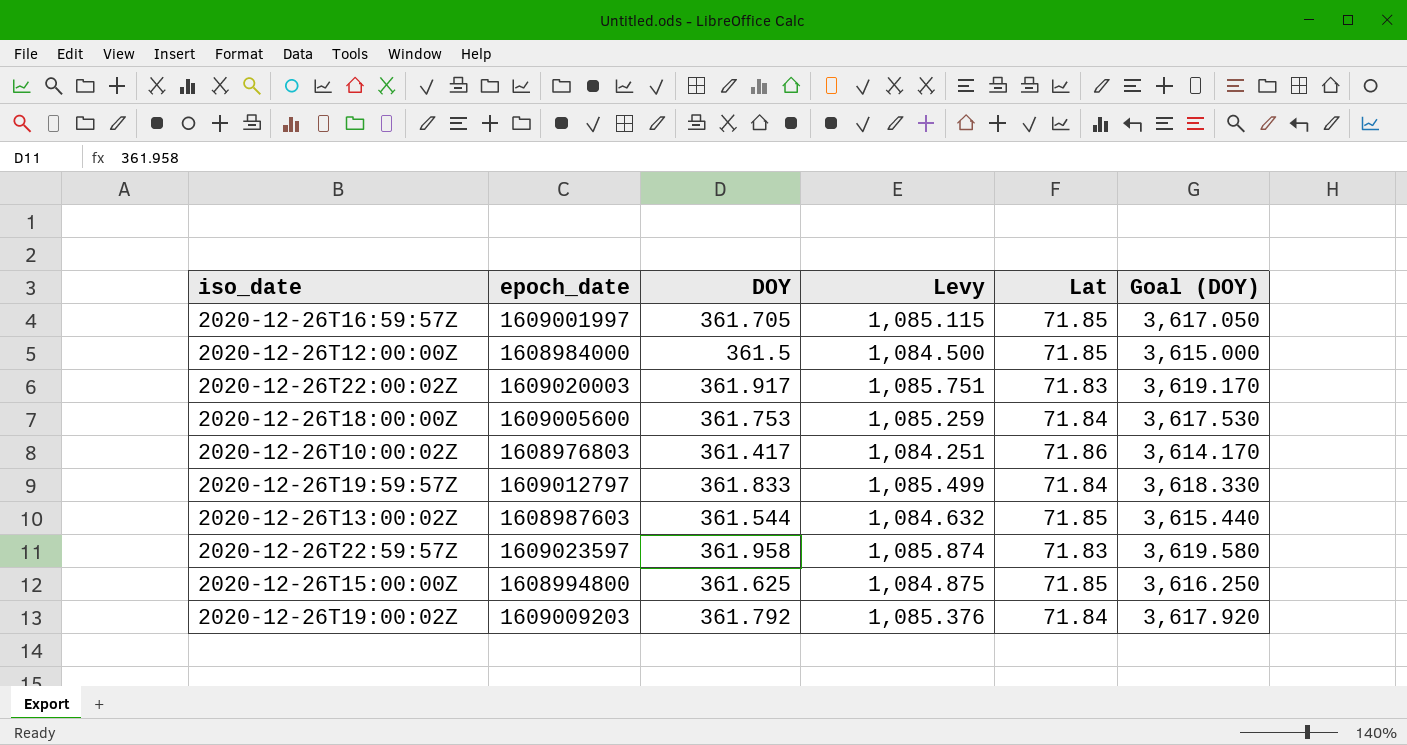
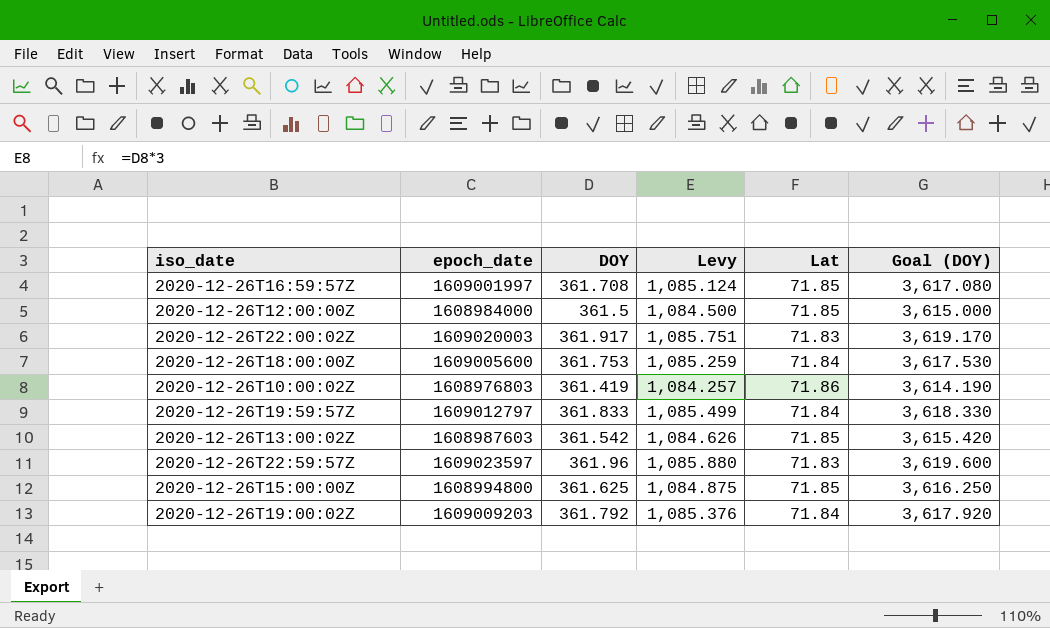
2020-12-26T16:59:57Z | DOY: 361.705 -> 361.708
2020-12-26T16:59:57Z | Levy: 1,085.115 -> 1,085.124
2020-12-26T16:59:57Z | Goal (DOY): 3,617.050 -> 3,617.080
2020-12-26T10:00:02Z | DOY: 361.417 -> 361.419
2020-12-26T10:00:02Z | Levy: 1,084.251 -> 1,084.257
2020-12-26T10:00:02Z | Goal (DOY): 3,614.170 -> 3,614.190
2020-12-26T13:00:02Z | DOY: 361.544 -> 361.542
2020-12-26T13:00:02Z | Levy: 1,084.632 -> 1,084.626
2020-12-26T13:00:02Z | Goal (DOY): 3,615.440 -> 3,615.420
2020-12-26T22:59:57Z | DOY: 361.958 -> 361.96
2020-12-26T22:59:57Z | Levy: 1,085.874 -> 1,085.880
2020-12-26T22:59:57Z | Goal (DOY): 3,619.580 -> 3,619.600

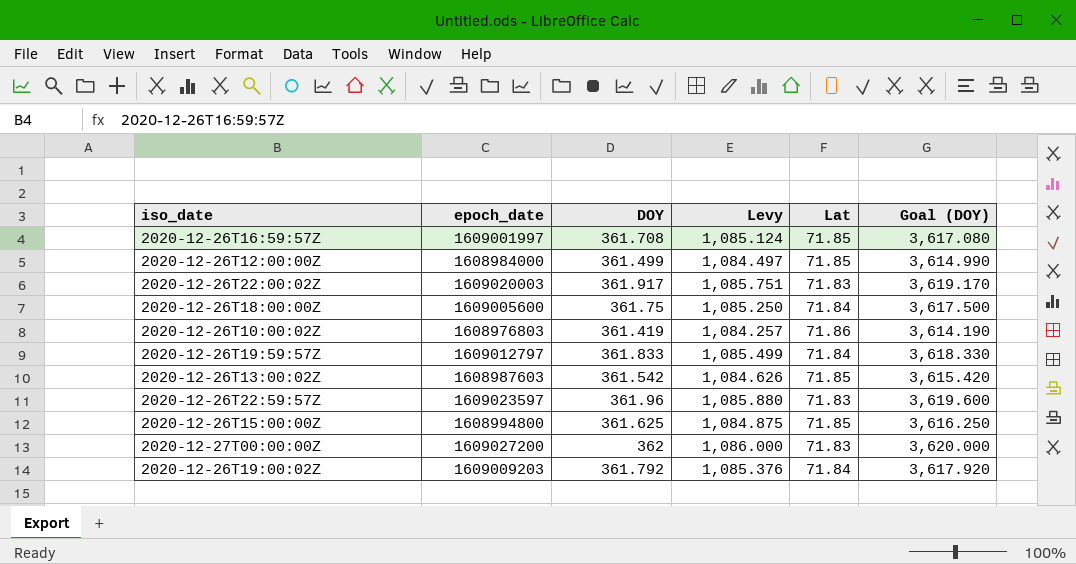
2020-12-26T12:00:00Z | DOY: 361.5 -> 361.499
2020-12-26T12:00:00Z | Levy: 1,084.500 -> 1,084.497
2020-12-26T12:00:00Z | Goal (DOY): 3,615.000 -> 3,614.990
2020-12-26T18:00:00Z | DOY: 361.753 -> 361.75
2020-12-26T18:00:00Z | Levy: 1,085.259 -> 1,085.250
2020-12-26T18:00:00Z | Goal (DOY): 3,617.530 -> 3,617.500
row 2020-12-27T00:00:00Z: none -> 1609027200 | 362 | 1,086.000 | 71.83 | 3,620.000

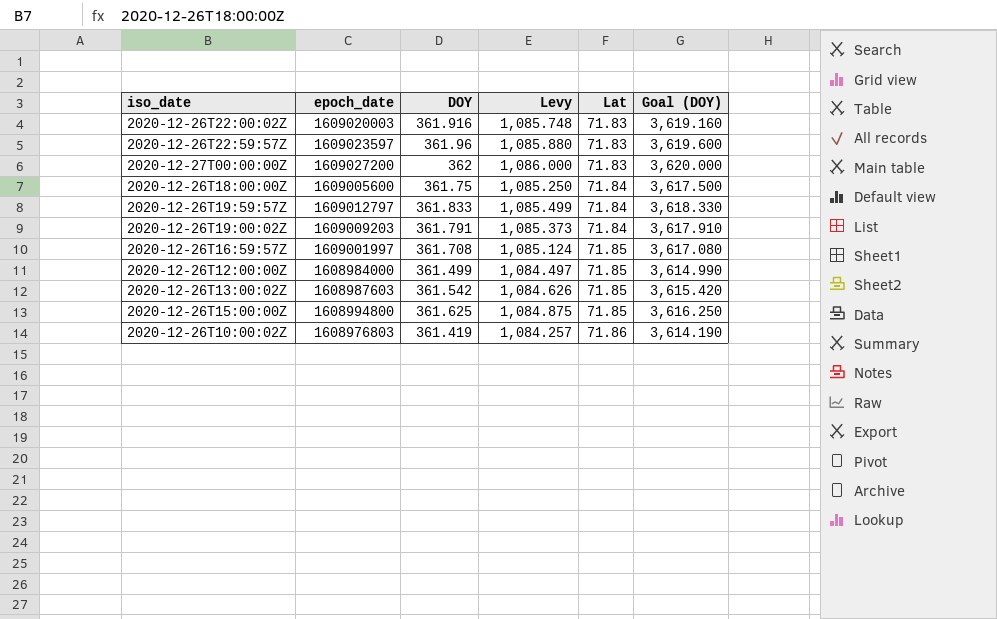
row order: none -> Lat ascending
2020-12-26T22:00:02Z | DOY: 361.917 -> 361.916
2020-12-26T22:00:02Z | Levy: 1,085.751 -> 1,085.748
2020-12-26T22:00:02Z | Goal (DOY): 3,619.170 -> 3,619.160
2020-12-26T19:00:02Z | DOY: 361.792 -> 361.791
2020-12-26T19:00:02Z | Levy: 1,085.376 -> 1,085.373
2020-12-26T19:00:02Z | Goal (DOY): 3,617.920 -> 3,617.910

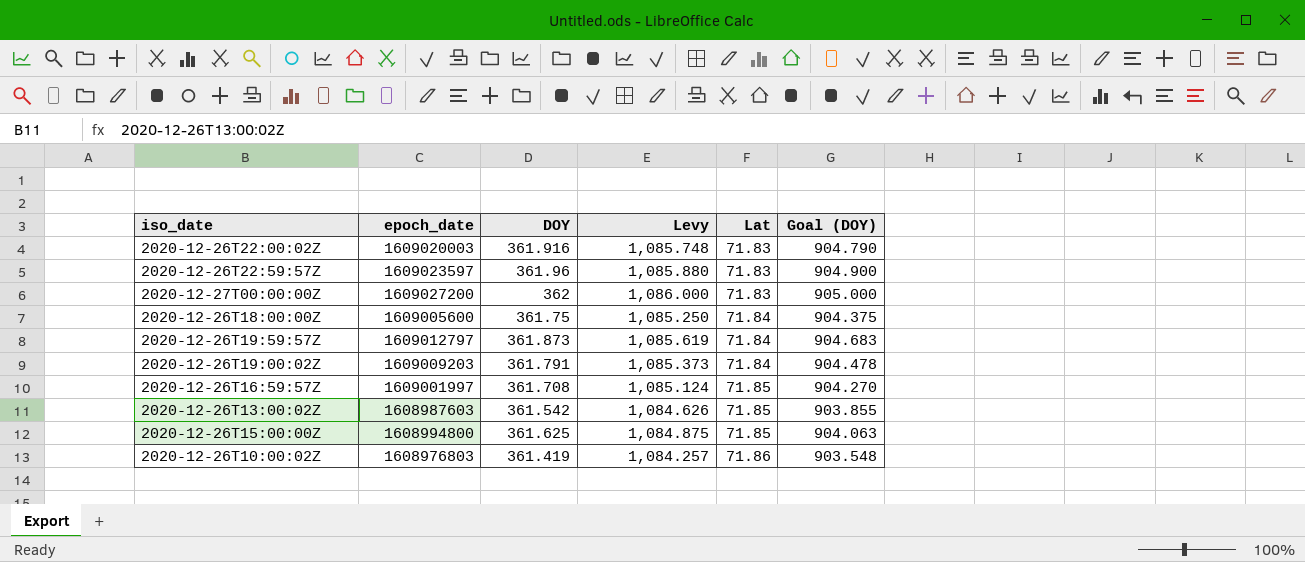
column Goal (DOY) | formula: [DOY] * 10 -> [DOY] * 2.5
row 2020-12-26T12:00:00Z: 1608984000 | 361.499 | 1,084.497 | 71.85 | 3,614.990 -> none
2020-12-26T19:59:57Z | DOY: 361.833 -> 361.873
2020-12-26T19:59:57Z | Levy: 1,085.499 -> 1,085.619

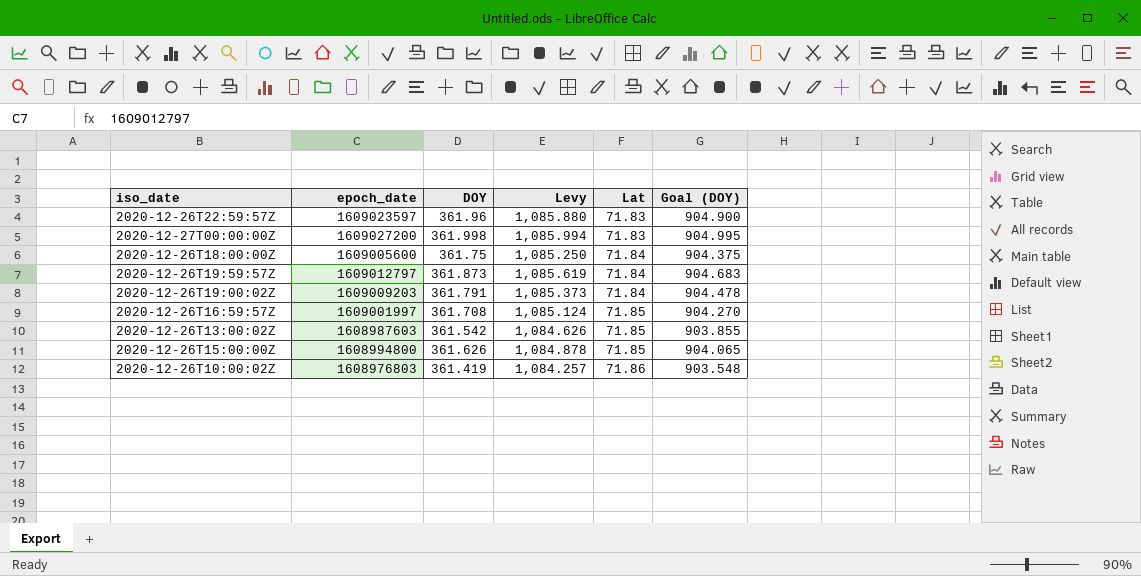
row 2020-12-26T22:00:02Z: 1609020003 | 361.916 | 1,085.748 | 71.83 | 904.790 -> none
2020-12-27T00:00:00Z | DOY: 362 -> 361.998
2020-12-27T00:00:00Z | Levy: 1,086.000 -> 1,085.994
2020-12-27T00:00:00Z | Goal (DOY): 905.000 -> 904.995
2020-12-26T15:00:00Z | DOY: 361.625 -> 361.626
2020-12-26T15:00:00Z | Levy: 1,084.875 -> 1,084.878
2020-12-26T15:00:00Z | Goal (DOY): 904.063 -> 904.065

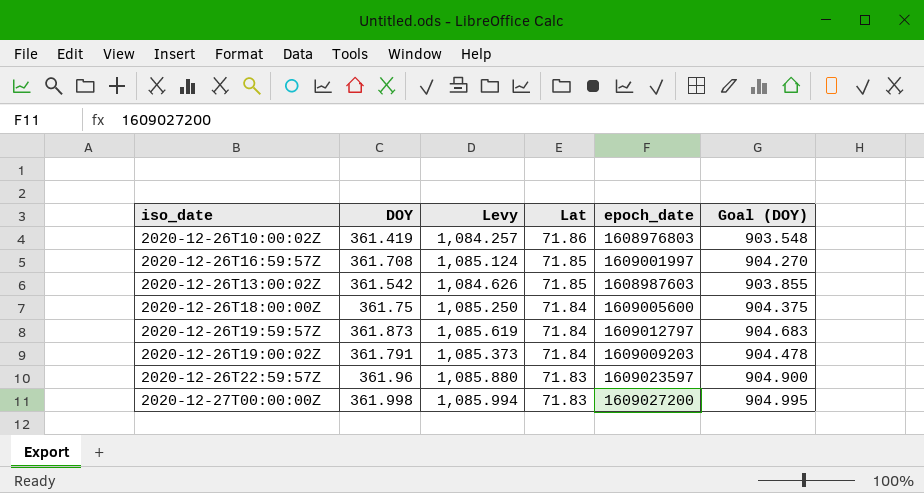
row order: Lat ascending -> Lat descending
column epoch_date | position: 2 -> 5
row 2020-12-26T15:00:00Z: 1608994800 | 361.626 | 1,084.878 | 71.85 | 904.065 -> none

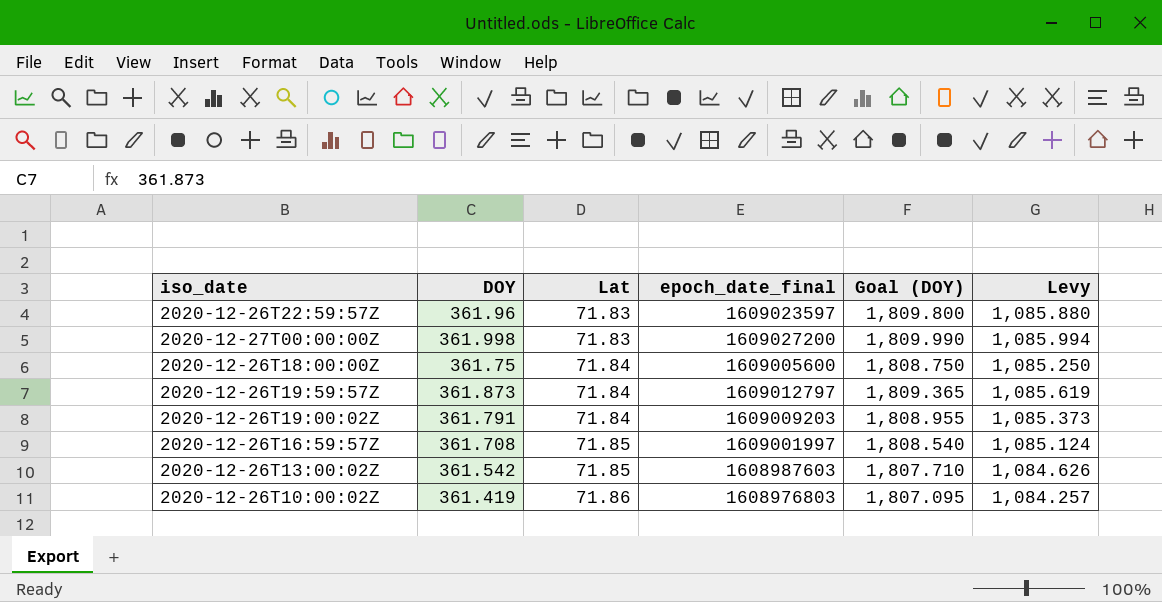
row order: Lat descending -> Lat ascending
column name: epoch_date -> epoch_date_final
column Goal (DOY) | formula: [DOY] * 2.5 -> [DOY] * 5
column Levy | position: 3 -> 6

